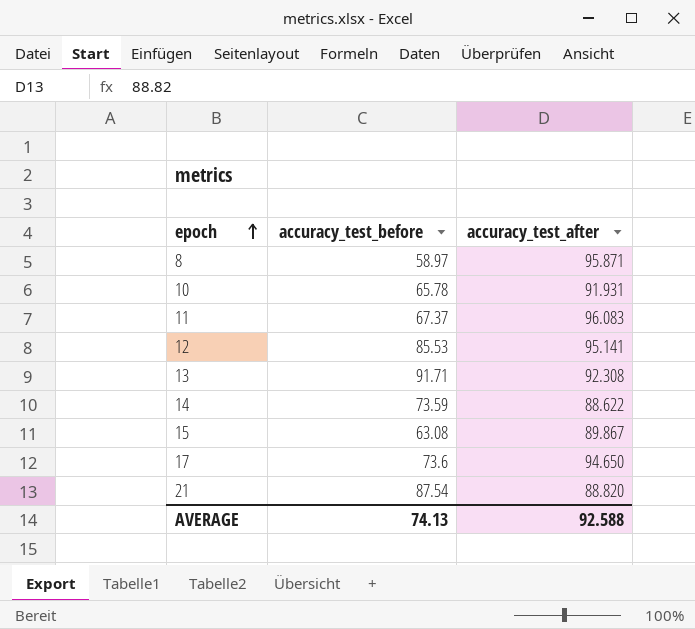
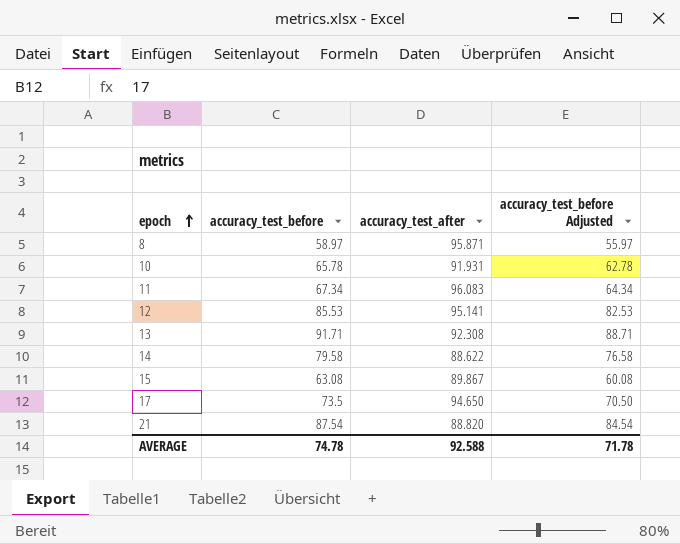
column accuracy_test_before Adjusted | formula: none -> [accuracy_test_before] - 3
11 | accuracy_test_before: 67.37 -> 67.34
14 | accuracy_test_before: 73.59 -> 79.58
17 | accuracy_test_before: 73.6 -> 73.5
AVERAGE | accuracy_test_before: 74.13 -> 74.78

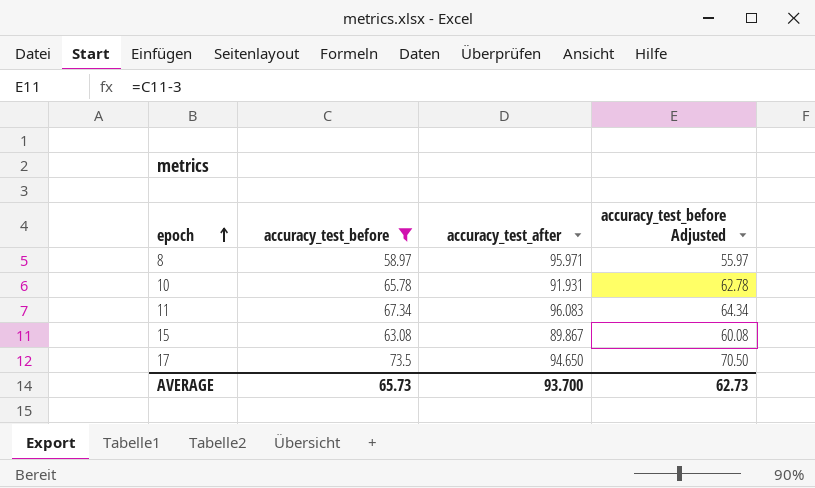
filter: none -> accuracy_test_before <= 73.5
8 | accuracy_test_after: 95.871 -> 95.971
AVERAGE | accuracy_test_before: 74.78 -> 65.73
AVERAGE | accuracy_test_after: 92.588 -> 93.700
AVERAGE | accuracy_test_before Adjusted: 71.78 -> 62.73

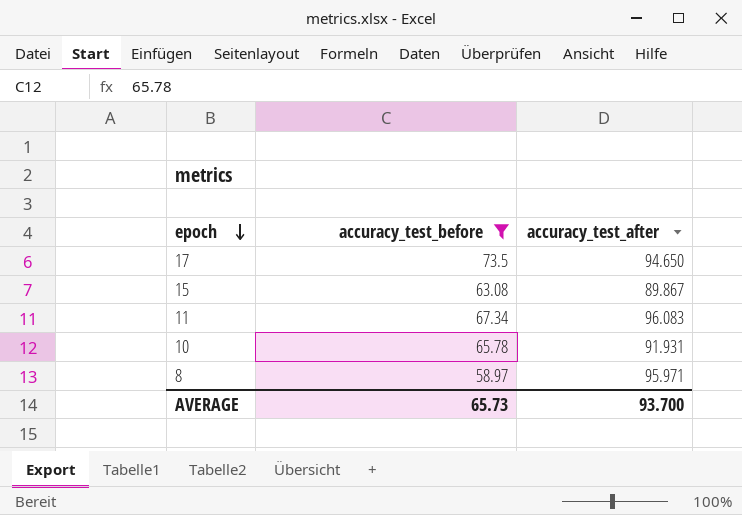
row order: epoch ascending -> epoch descending
column accuracy_test_before Adjusted | formula: [accuracy_test_before] - 3 -> none

